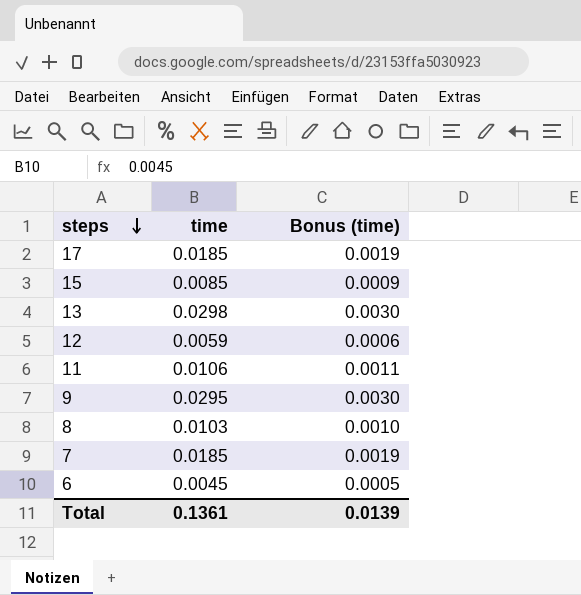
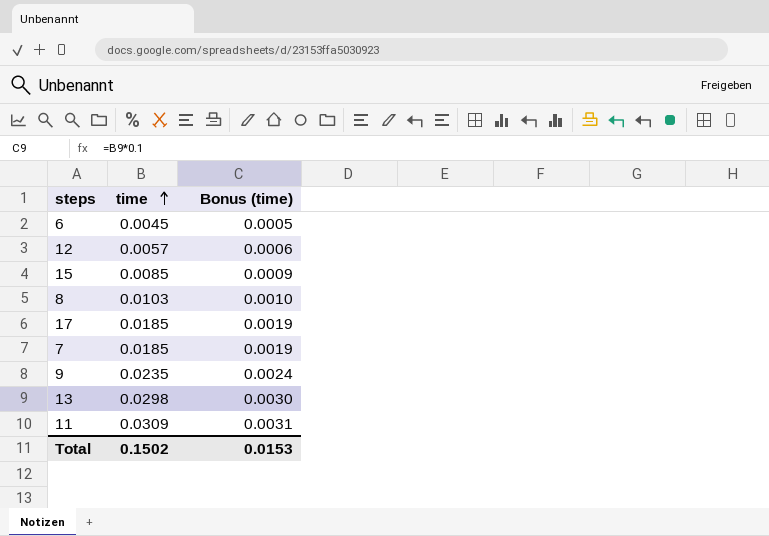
row order: steps descending -> time ascending
12 | time: 0.0059 -> 0.0057
9 | time: 0.0295 -> 0.0235
9 | Bonus (time): 0.0030 -> 0.0024
11 | time: 0.0106 -> 0.0309
11 | Bonus (time): 0.0011 -> 0.0031
Total | time: 0.1361 -> 0.1502
Total | Bonus (time): 0.0139 -> 0.0153

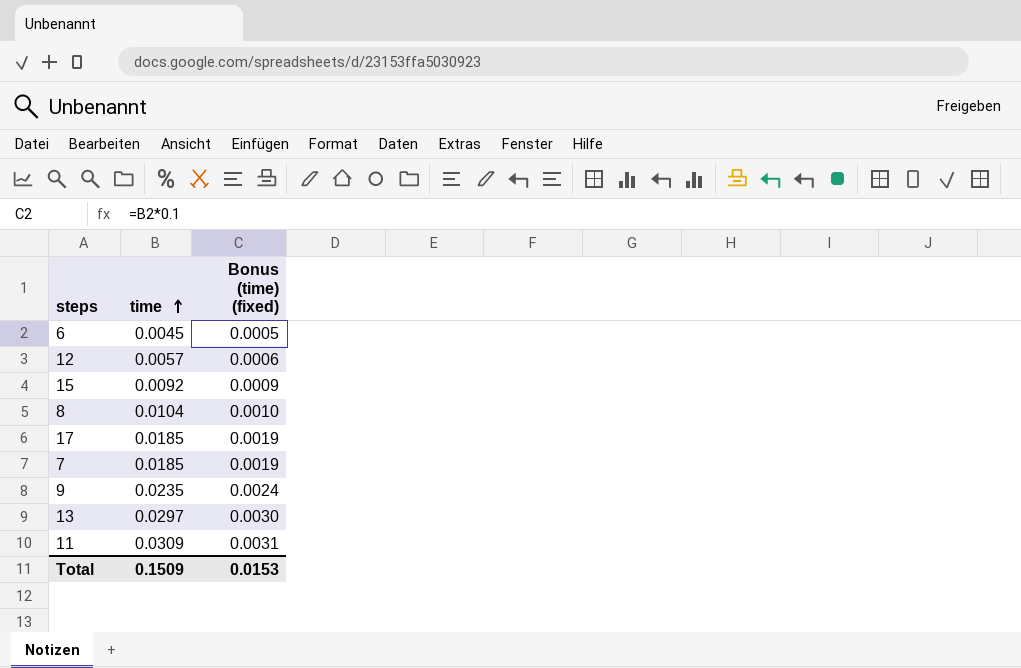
column name: Bonus (time) -> Bonus (time) (fixed)
15 | time: 0.0085 -> 0.0092
8 | time: 0.0103 -> 0.0104
13 | time: 0.0298 -> 0.0297
Total | time: 0.1502 -> 0.1509

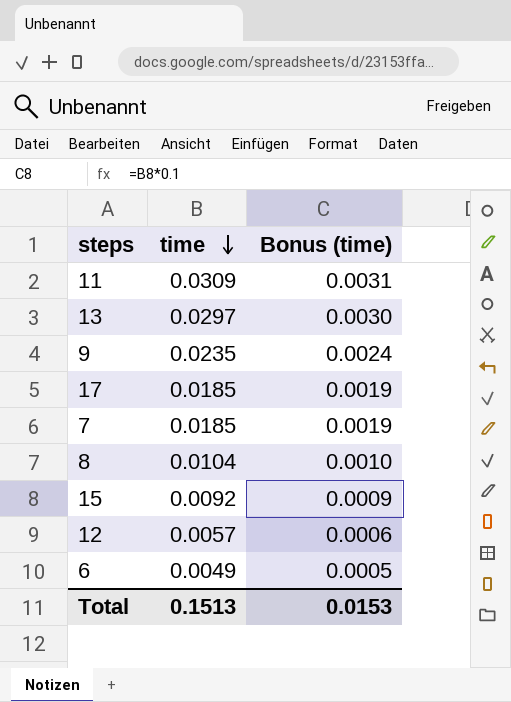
row order: time ascending -> time descending
column name: Bonus (time) (fixed) -> Bonus (time)
6 | time: 0.0045 -> 0.0049
Total | time: 0.1509 -> 0.1513

